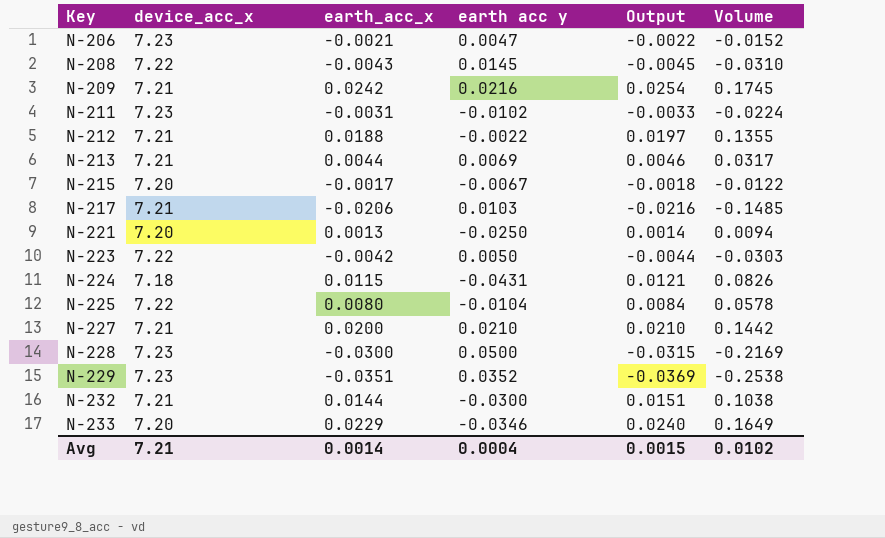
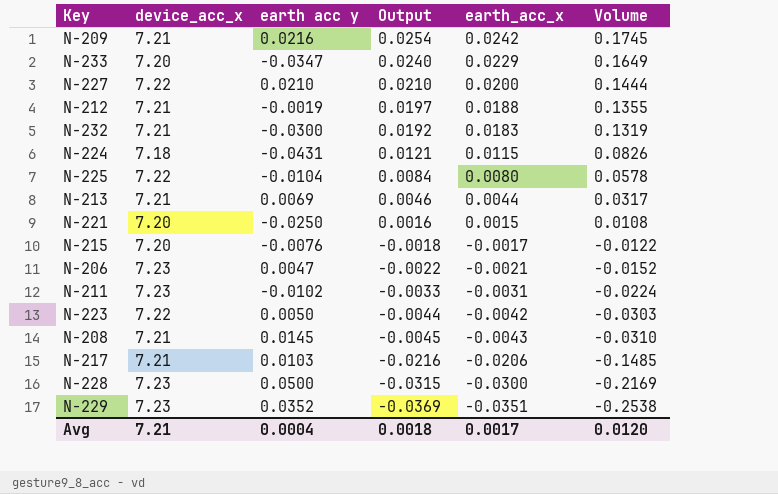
row order: Key ascending -> Output descending
column earth_acc_x | position: 3 -> 5
N-233 | earth acc y: -0.0346 -> -0.0347
N-227 | device_acc_x: 7.21 -> 7.22
N-227 | Volume: 0.1442 -> 0.1444
N-212 | earth acc y: -0.0022 -> -0.0019
N-232 | Output: 0.0151 -> 0.0192
N-232 | earth_acc_x: 0.0144 -> 0.0183
N-232 | Volume: 0.1038 -> 0.1319
N-221 | Output: 0.0014 -> 0.0016
N-221 | earth_acc_x: 0.0013 -> 0.0015
N-221 | Volume: 0.0094 -> 0.0108
N-215 | earth acc y: -0.0067 -> -0.0076
N-208 | device_acc_x: 7.22 -> 7.21
Avg | Output: 0.0015 -> 0.0018
Avg | earth_acc_x: 0.0014 -> 0.0017
Avg | Volume: 0.0102 -> 0.0120

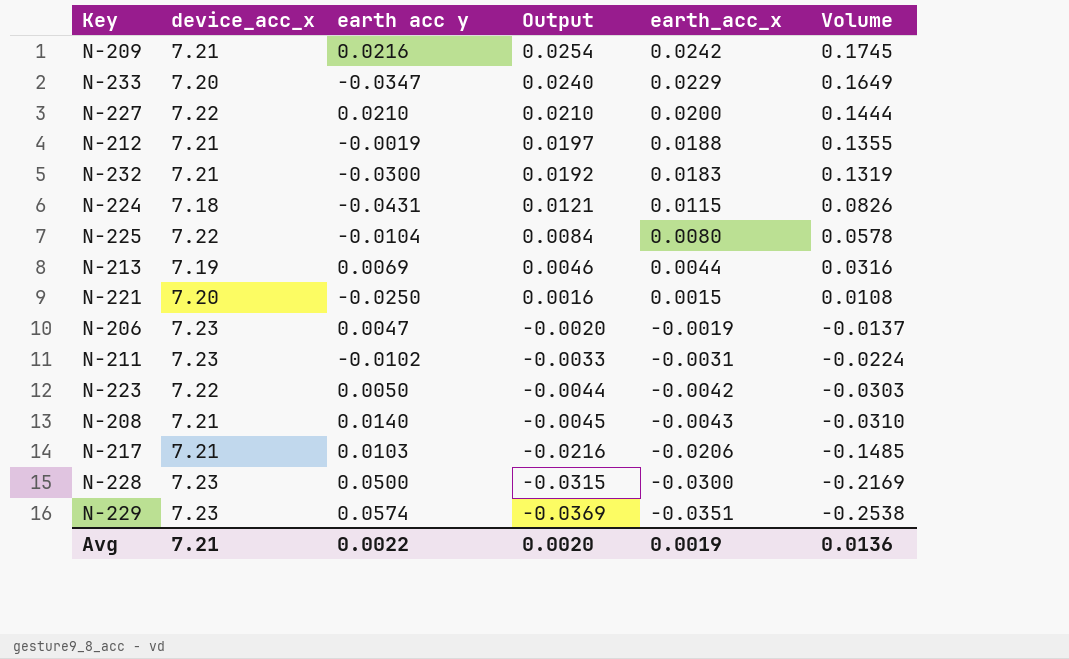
row N-215: 7.20 | -0.0076 | -0.0018 | -0.0017 | -0.0122 -> none
N-213 | device_acc_x: 7.21 -> 7.19
N-213 | Volume: 0.0317 -> 0.0316
N-206 | Output: -0.0022 -> -0.0020
N-206 | earth_acc_x: -0.0021 -> -0.0019
N-206 | Volume: -0.0152 -> -0.0137
N-208 | earth acc y: 0.0145 -> 0.0140
N-229 | earth acc y: 0.0352 -> 0.0574
Avg | earth acc y: 0.0004 -> 0.0022
Avg | Output: 0.0018 -> 0.0020
Avg | earth_acc_x: 0.0017 -> 0.0019
Avg | Volume: 0.0120 -> 0.0136

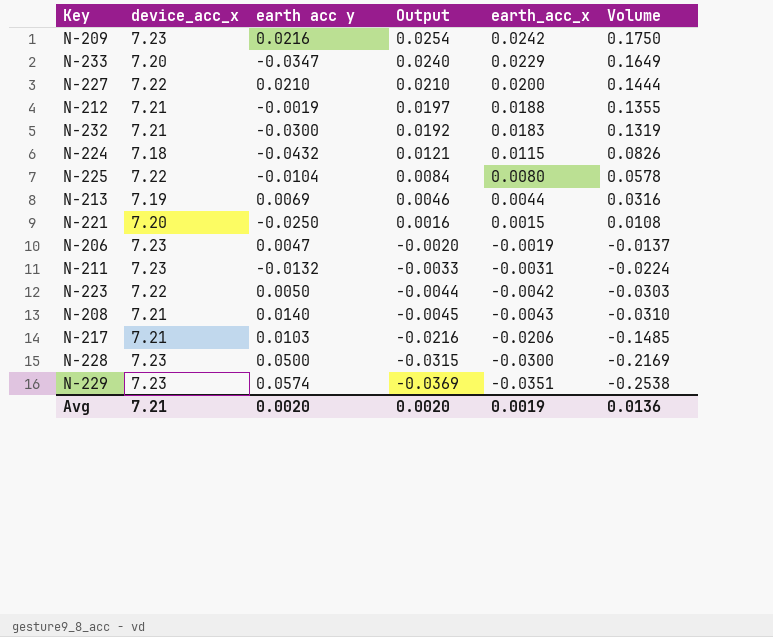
N-209 | device_acc_x: 7.21 -> 7.23
N-209 | Volume: 0.1745 -> 0.1750
N-224 | earth acc y: -0.0431 -> -0.0432
N-211 | earth acc y: -0.0102 -> -0.0132
Avg | earth acc y: 0.0022 -> 0.0020

